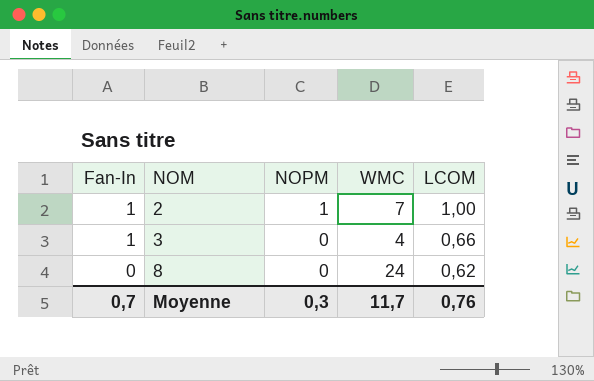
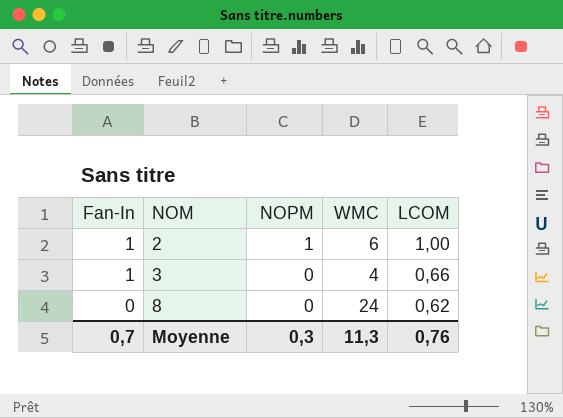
2 | WMC: 7 -> 6
Moyenne | WMC: 11,7 -> 11,3

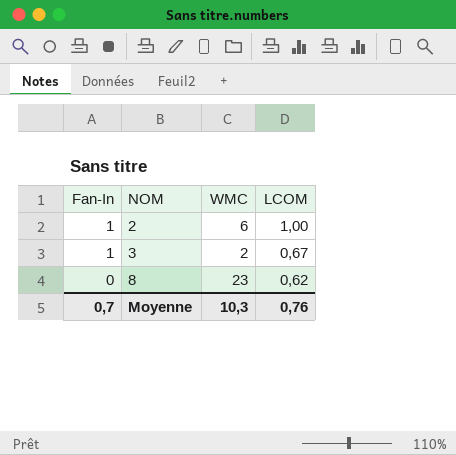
column NOPM | position: 3 -> none
3 | WMC: 4 -> 2
3 | LCOM: 0,66 -> 0,67
8 | WMC: 24 -> 23
Moyenne | WMC: 11,3 -> 10,3

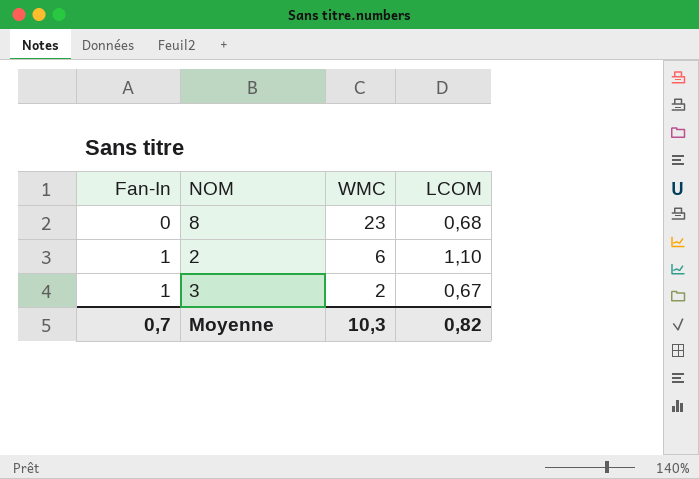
row order: Fan-In descending -> Fan-In ascending
8 | LCOM: 0,62 -> 0,68
2 | LCOM: 1,00 -> 1,10
Moyenne | LCOM: 0,76 -> 0,82

